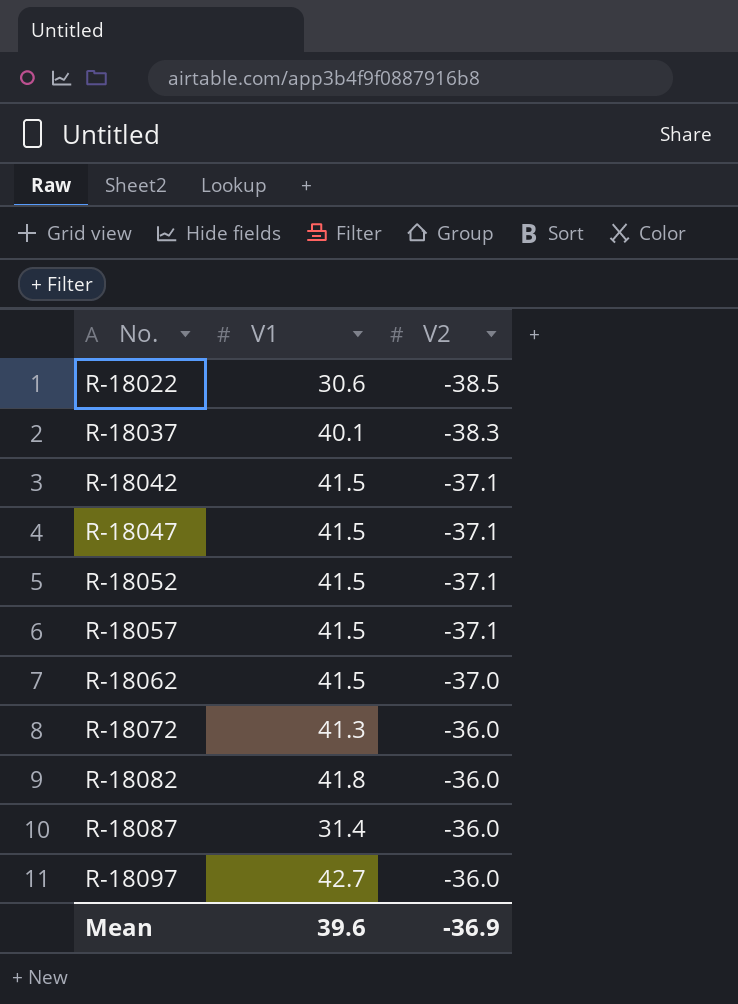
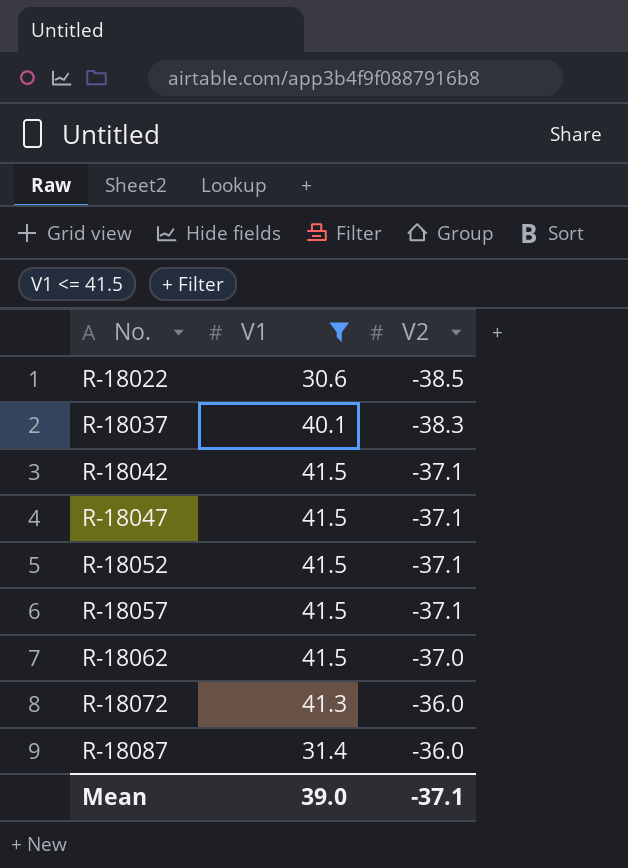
filter: none -> V1 <= 41.5
Mean | V1: 39.6 -> 39.0
Mean | V2: -36.9 -> -37.1

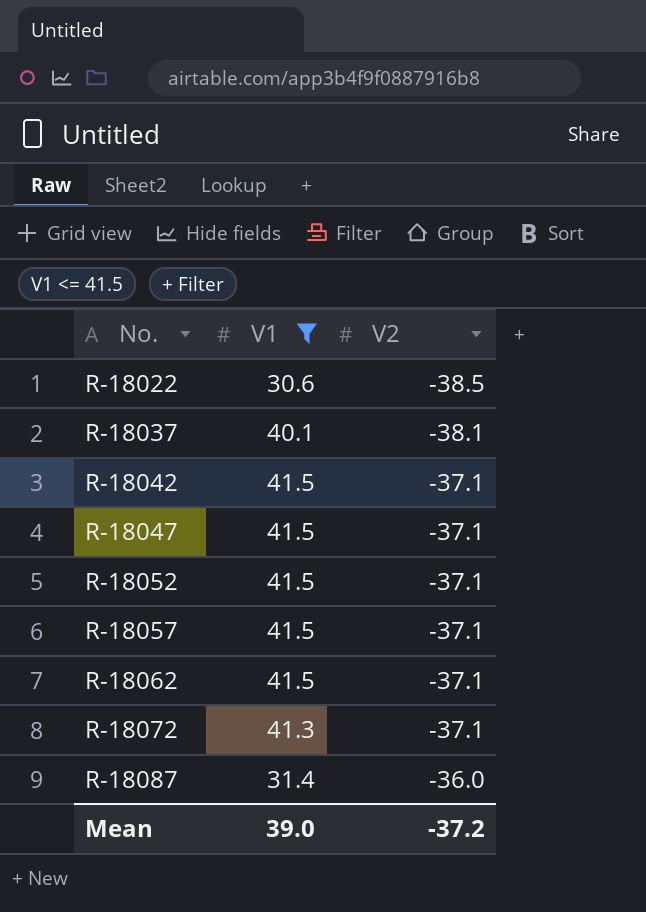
R-18037 | V2: -38.3 -> -38.1
R-18062 | V2: -37.0 -> -37.1
R-18072 | V2: -36.0 -> -37.1
Mean | V2: -37.1 -> -37.2

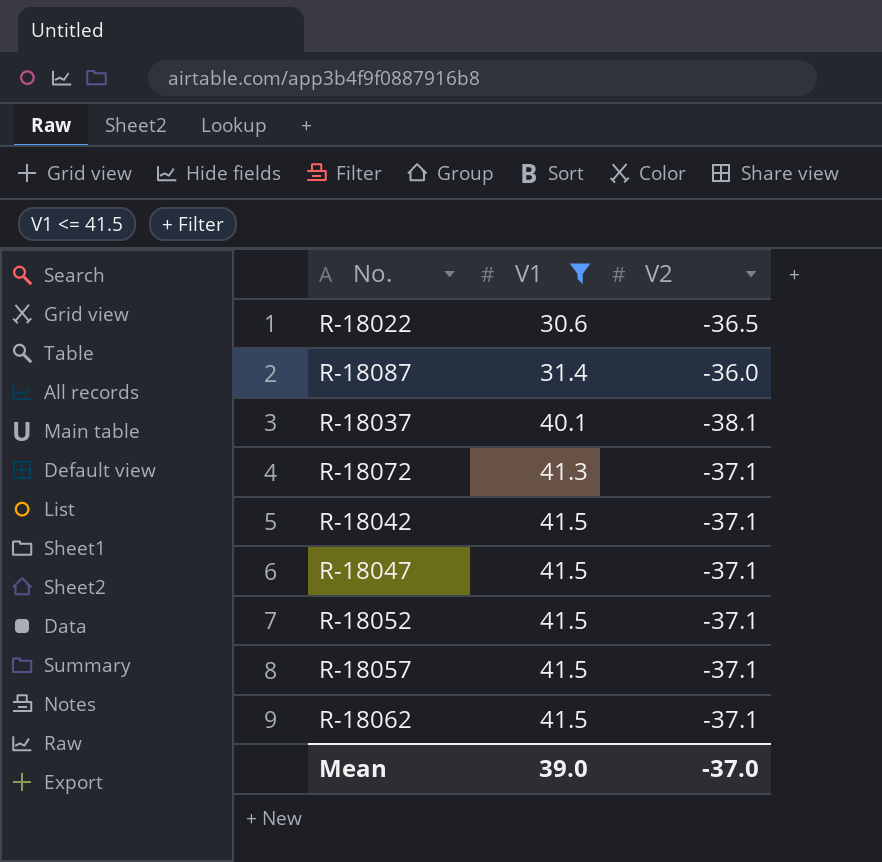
row order: No. ascending -> V1 ascending
R-18022 | V2: -38.5 -> -36.5
Mean | V2: -37.2 -> -37.0

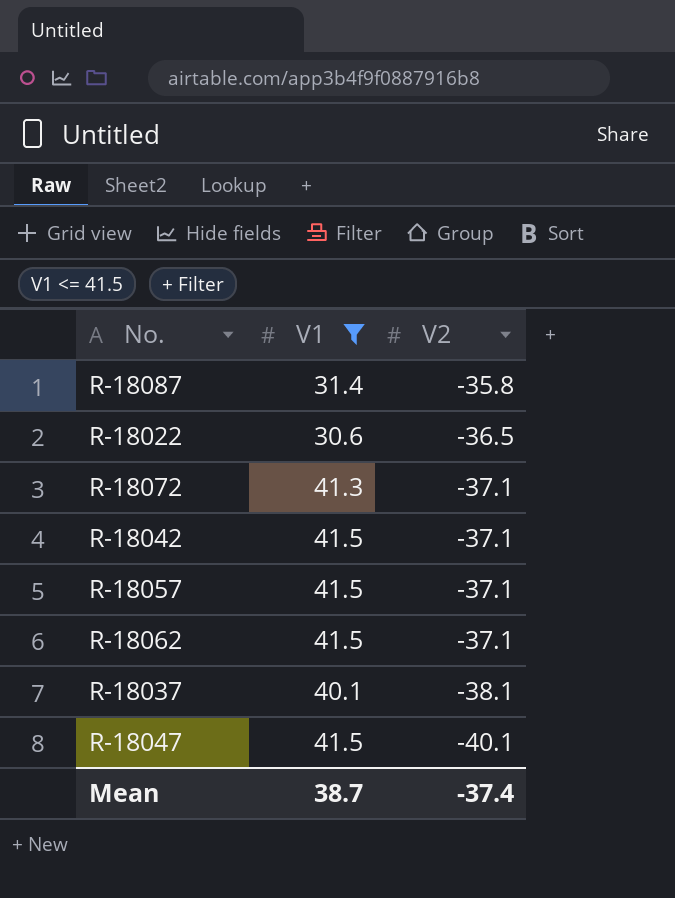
row order: V1 ascending -> V2 descending
row R-18052: 41.5 | -37.1 -> none
R-18087 | V2: -36.0 -> -35.8
R-18047 | V2: -37.1 -> -40.1
Mean | V1: 39.0 -> 38.7
Mean | V2: -37.0 -> -37.4

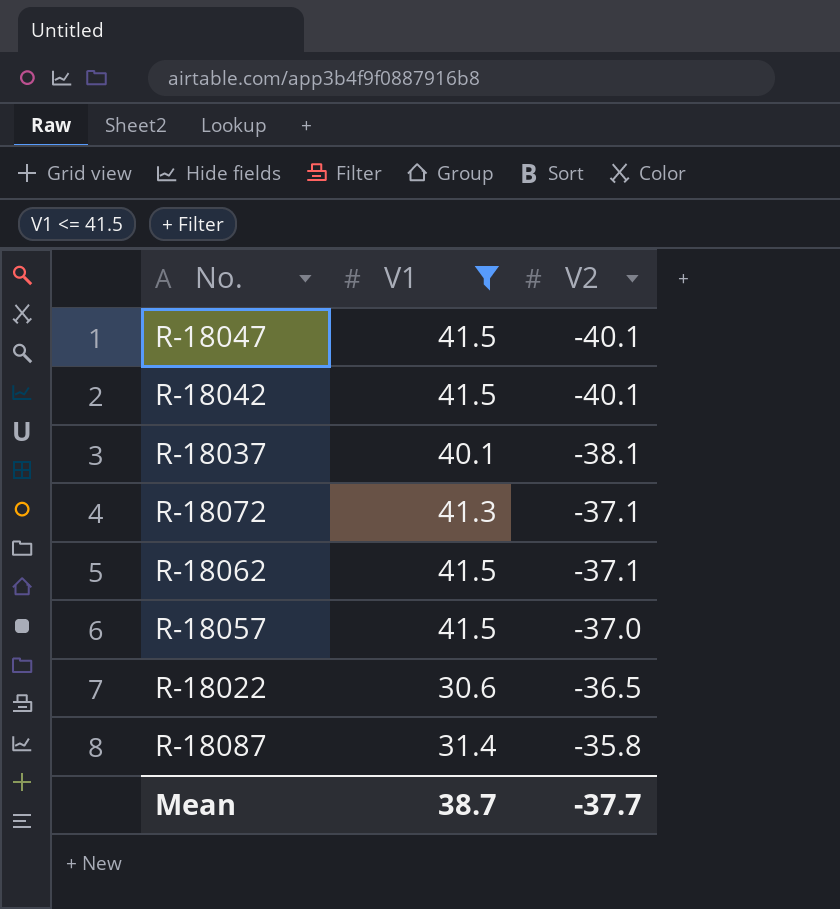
row order: V2 descending -> V2 ascending
R-18042 | V2: -37.1 -> -40.1
R-18057 | V2: -37.1 -> -37.0
Mean | V2: -37.4 -> -37.7

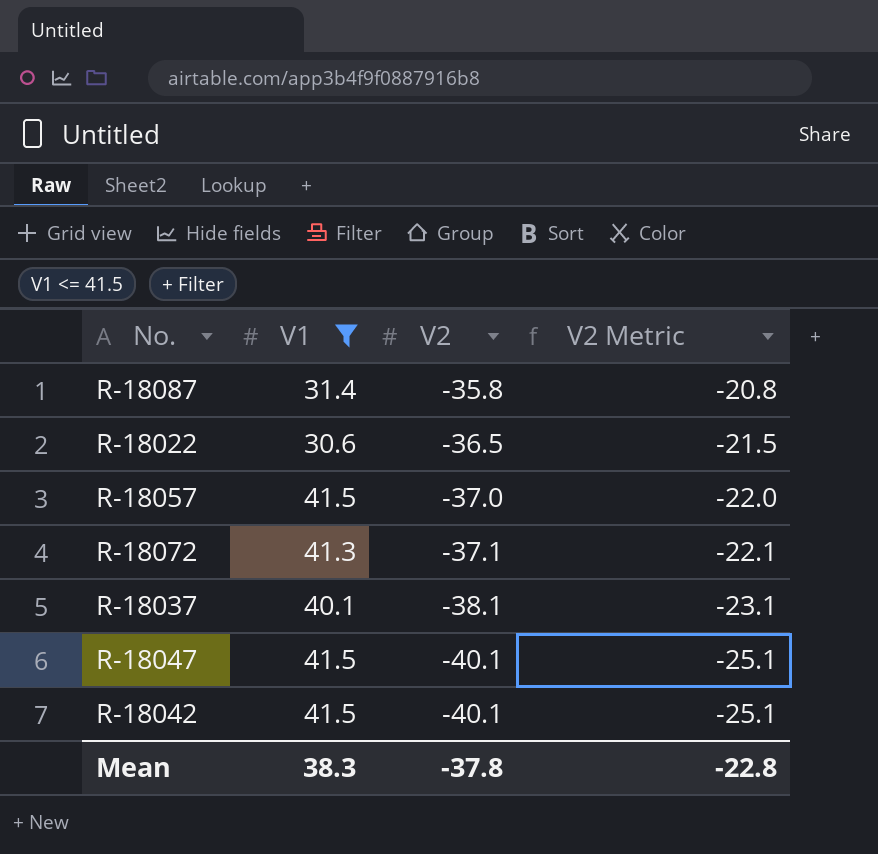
row order: V2 ascending -> V2 descending
column V2 Metric | formula: none -> [V2] + 15
row R-18062: 41.5 | -37.1 -> none
Mean | V1: 38.7 -> 38.3
Mean | V2: -37.7 -> -37.8

